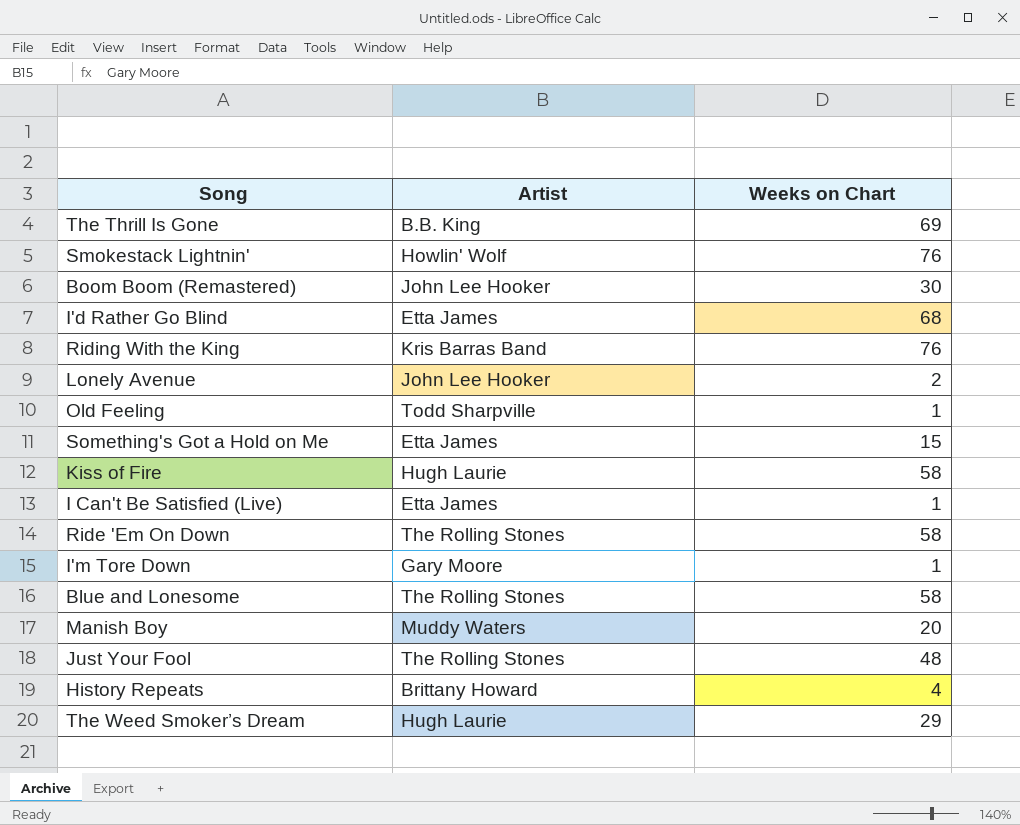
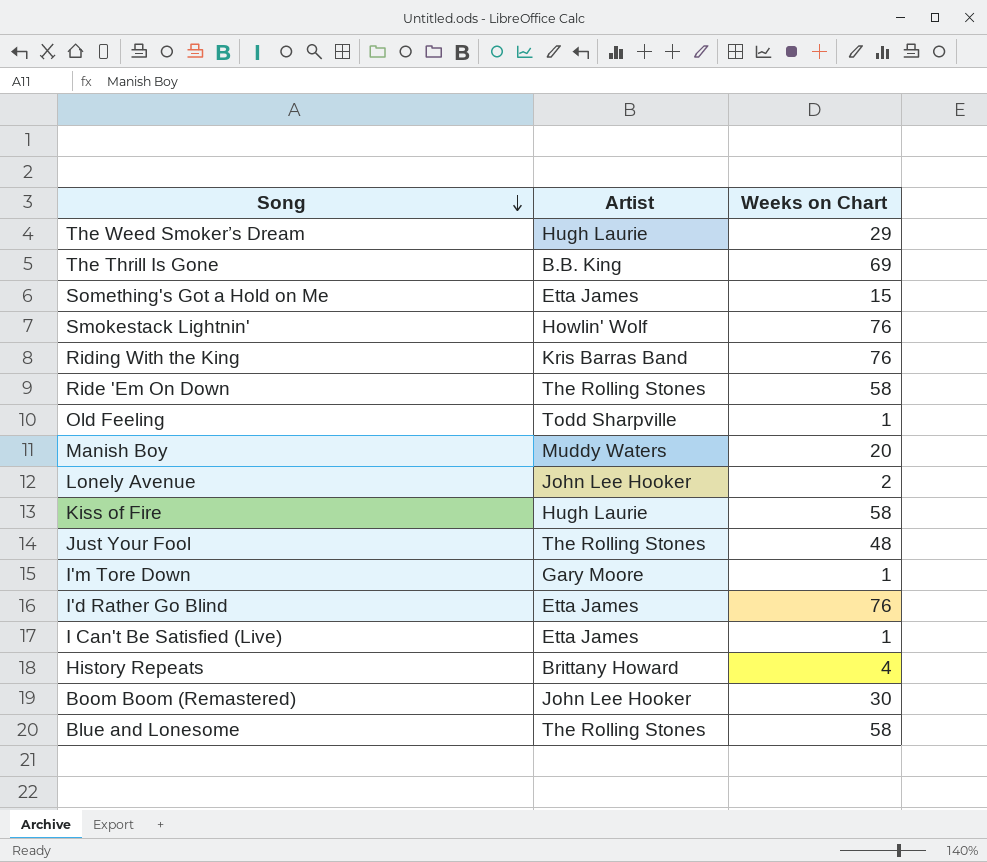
row order: none -> Song descending
I'd Rather Go Blind | Weeks on Chart: 68 -> 76

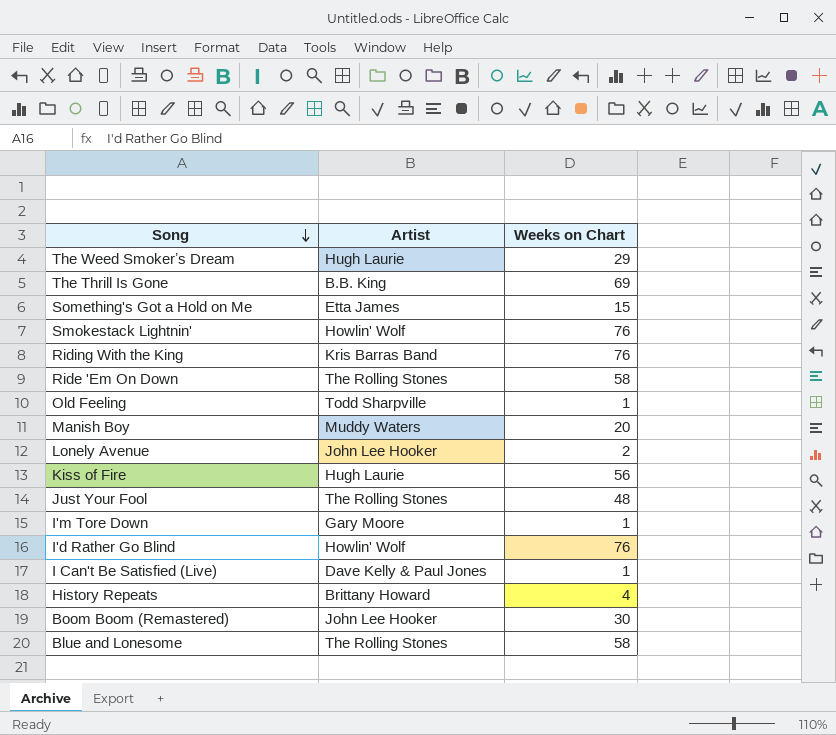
Kiss of Fire | Weeks on Chart: 58 -> 56
I'd Rather Go Blind | Artist: Etta James -> Howlin' Wolf
I Can't Be Satisfied (Live) | Artist: Etta James -> Dave Kelly & Paul Jones

